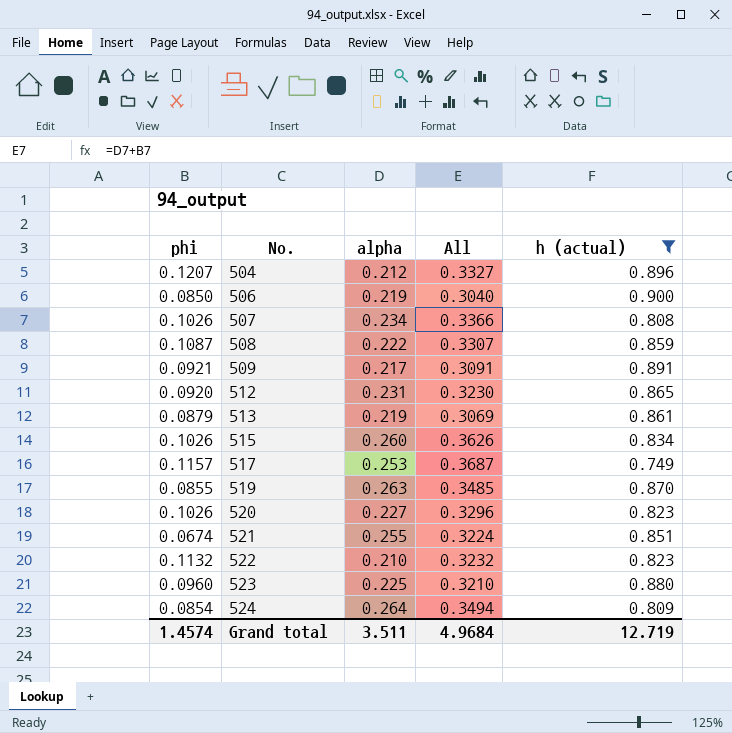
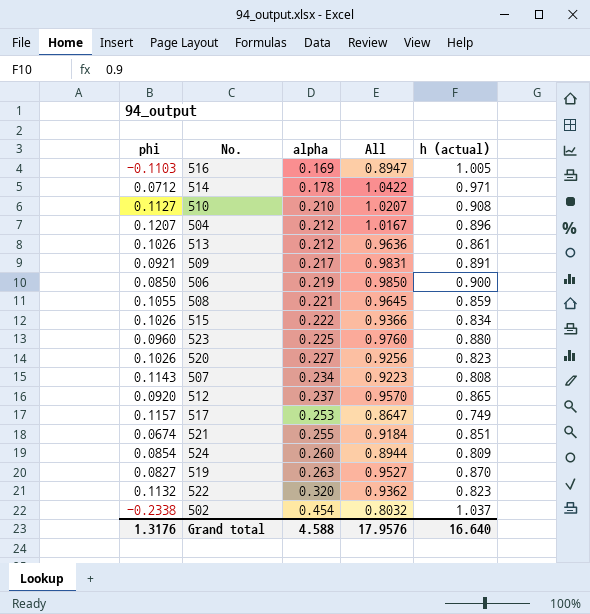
filter: h (actual) <= 0.900 -> none
row order: No. ascending -> alpha ascending
column All | formula: [phi] + [alpha] -> [phi] + [h (actual)]
513 | phi: 0.0879 -> 0.1026
513 | alpha: 0.219 -> 0.212
508 | phi: 0.1087 -> 0.1055
508 | alpha: 0.222 -> 0.221
515 | alpha: 0.260 -> 0.222
507 | phi: 0.1026 -> 0.1143
512 | alpha: 0.231 -> 0.237
524 | alpha: 0.264 -> 0.260
519 | phi: 0.0855 -> 0.0827
522 | alpha: 0.210 -> 0.320
Grand total | phi: 1.4574 -> 1.3176
Grand total | alpha: 3.511 -> 4.588
Grand total | All: 4.9684 -> 17.9576
Grand total | h (actual): 12.719 -> 16.640

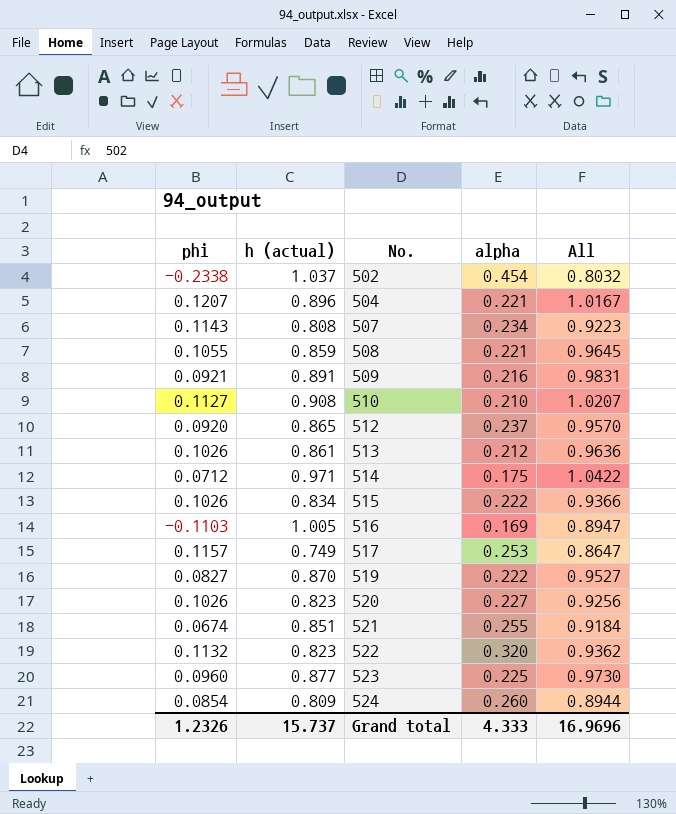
row order: alpha ascending -> No. ascending
column h (actual) | position: 5 -> 2
row 506: 0.0850 | 0.219 | 0.9850 | 0.900 -> none
504 | alpha: 0.212 -> 0.221
509 | alpha: 0.217 -> 0.216
514 | alpha: 0.178 -> 0.175
519 | alpha: 0.263 -> 0.222
523 | h (actual): 0.880 -> 0.877
523 | All: 0.9760 -> 0.9730
Grand total | phi: 1.3176 -> 1.2326
Grand total | h (actual): 16.640 -> 15.737
Grand total | alpha: 4.588 -> 4.333
Grand total | All: 17.9576 -> 16.9696

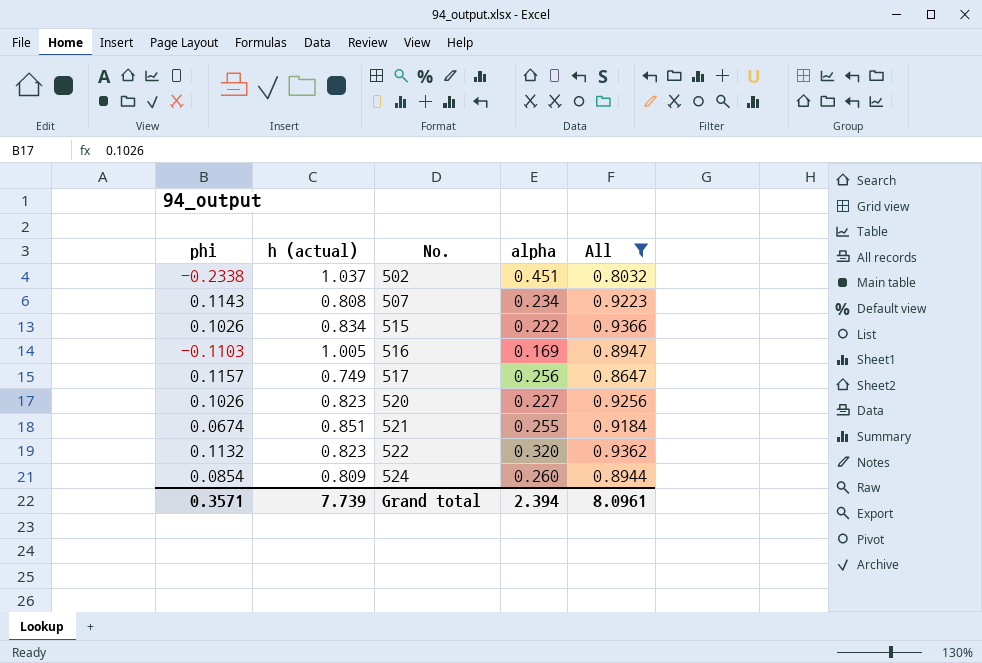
filter: none -> All <= 0.9366
502 | alpha: 0.454 -> 0.451
517 | alpha: 0.253 -> 0.256
Grand total | phi: 1.2326 -> 0.3571
Grand total | h (actual): 15.737 -> 7.739
Grand total | alpha: 4.333 -> 2.394
Grand total | All: 16.9696 -> 8.0961

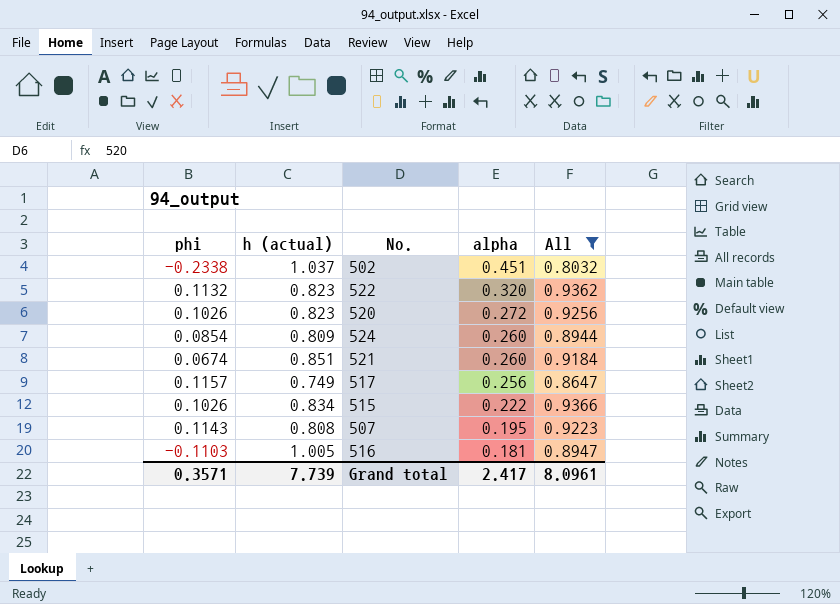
row order: No. ascending -> alpha descending
520 | alpha: 0.227 -> 0.272
521 | alpha: 0.255 -> 0.260
507 | alpha: 0.234 -> 0.195
516 | alpha: 0.169 -> 0.181
Grand total | alpha: 2.394 -> 2.417

